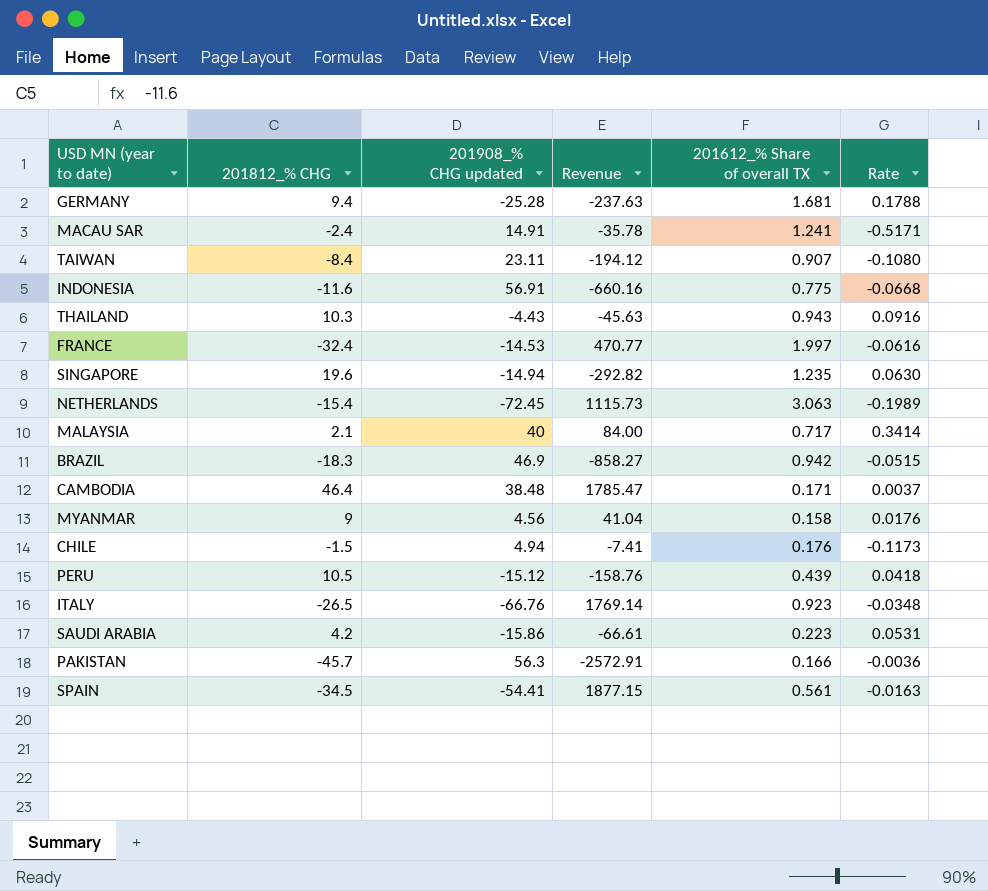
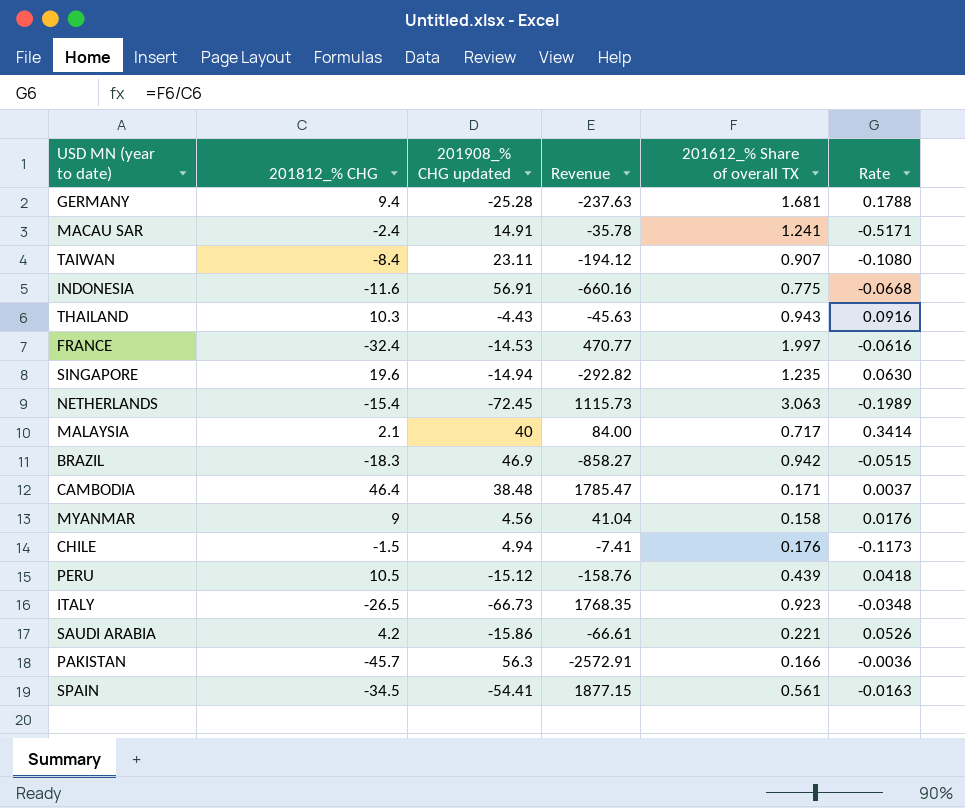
ITALY | 201908_% CHG updated: -66.76 -> -66.73
ITALY | Revenue: 1769.14 -> 1768.35
SAUDI ARABIA | 201612_% Share of overall TX: 0.223 -> 0.221
SAUDI ARABIA | Rate: 0.0531 -> 0.0526

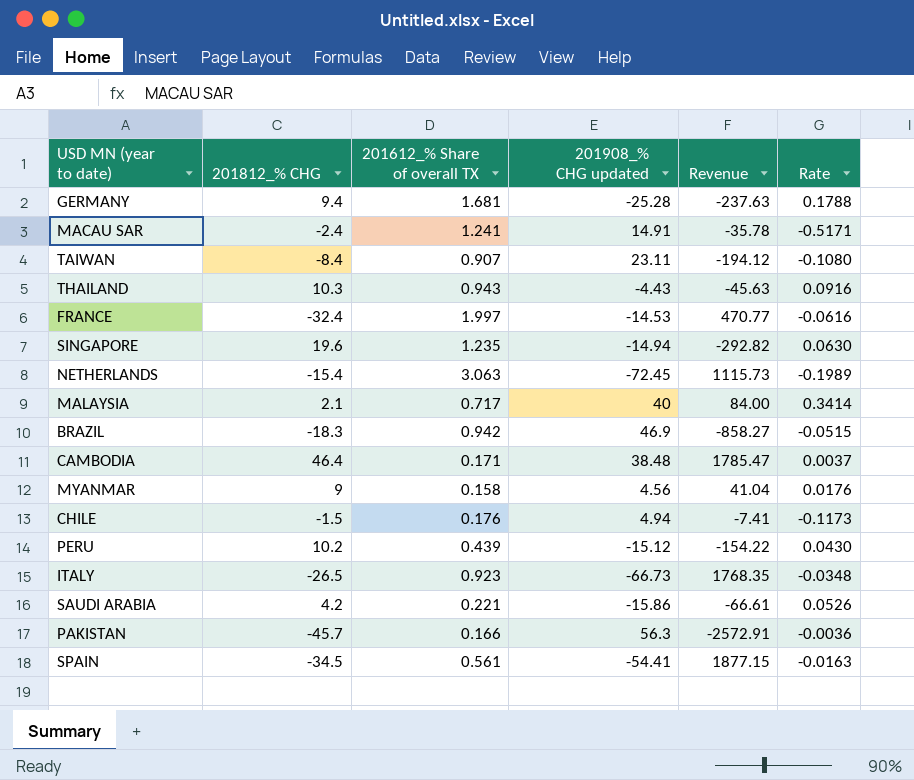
column 201612_% Share of overall TX | position: 5 -> 3
row INDONESIA: -11.6 | 56.91 | -660.16 | 0.775 | -0.0668 -> none
PERU | 201812_% CHG: 10.5 -> 10.2
PERU | Revenue: -158.76 -> -154.22
PERU | Rate: 0.0418 -> 0.0430

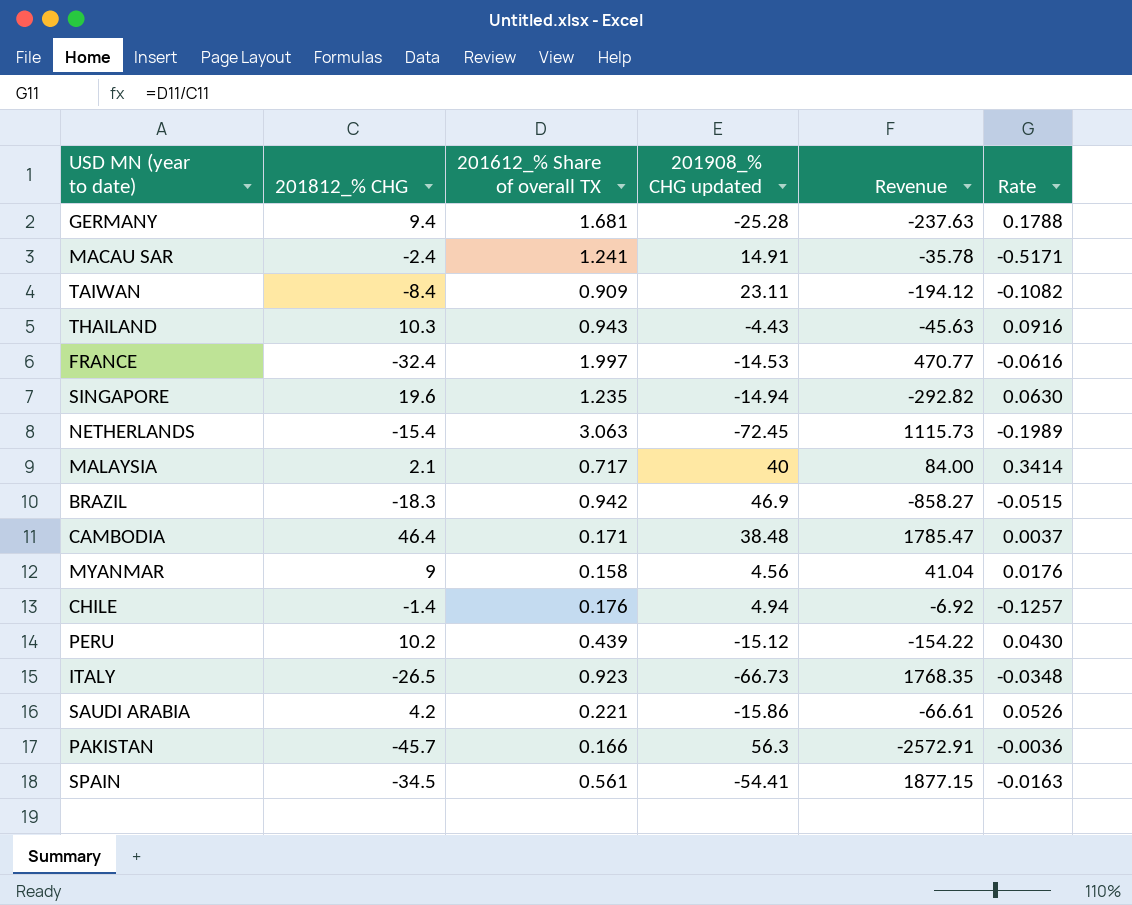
TAIWAN | 201612_% Share of overall TX: 0.907 -> 0.909
TAIWAN | Rate: -0.1080 -> -0.1082
CHILE | 201812_% CHG: -1.5 -> -1.4
CHILE | Revenue: -7.41 -> -6.92
CHILE | Rate: -0.1173 -> -0.1257

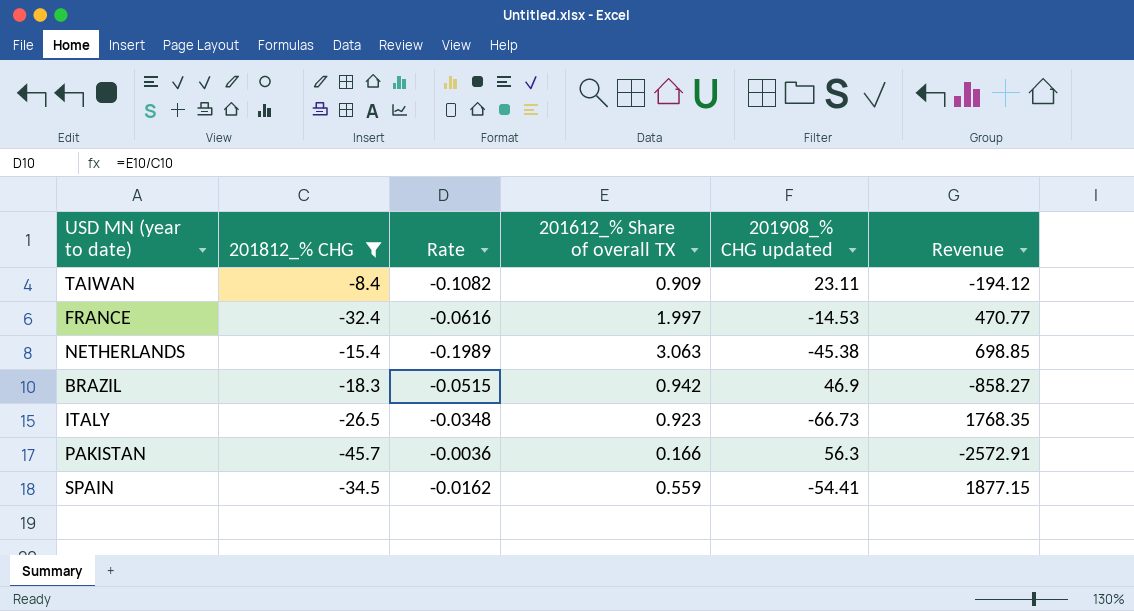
filter: none -> 201812_% CHG <= -8.4
column Rate | position: 6 -> 3
NETHERLANDS | 201908_% CHG updated: -72.45 -> -45.38
NETHERLANDS | Revenue: 1115.73 -> 698.85
SPAIN | Rate: -0.0163 -> -0.0162
SPAIN | 201612_% Share of overall TX: 0.561 -> 0.559

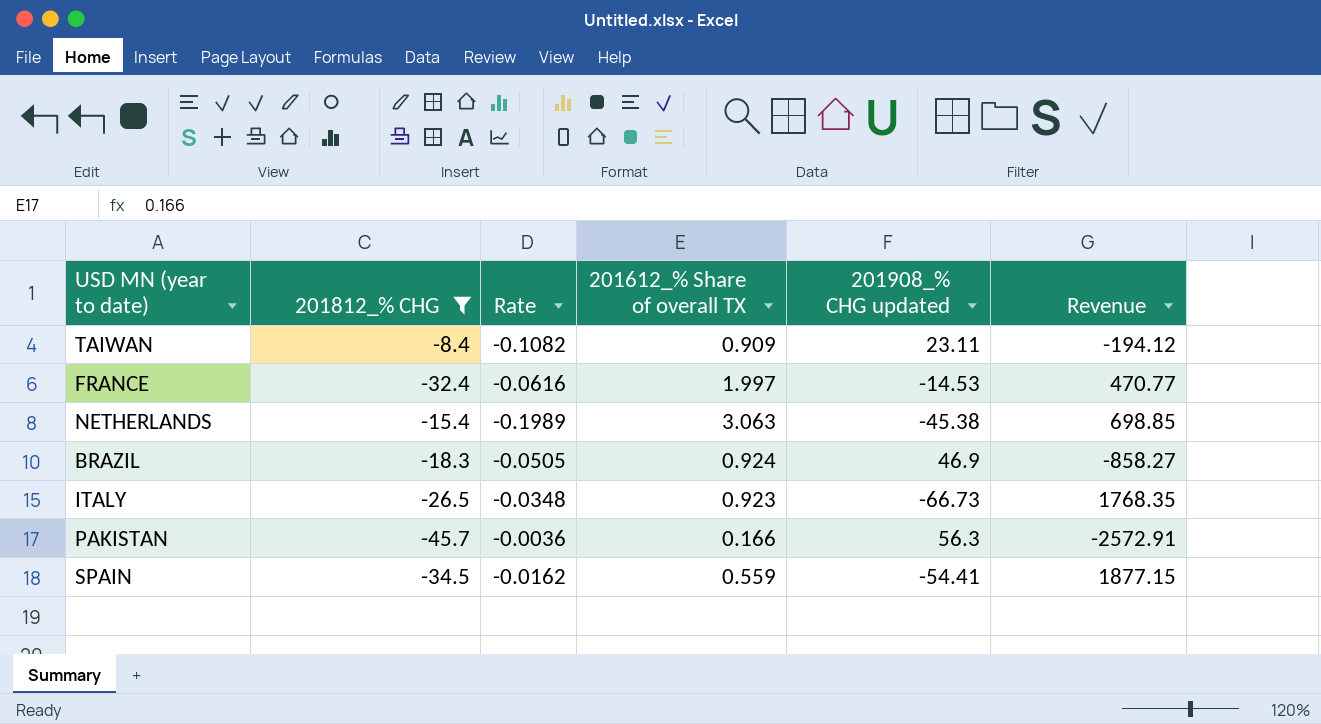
BRAZIL | Rate: -0.0515 -> -0.0505
BRAZIL | 201612_% Share of overall TX: 0.942 -> 0.924

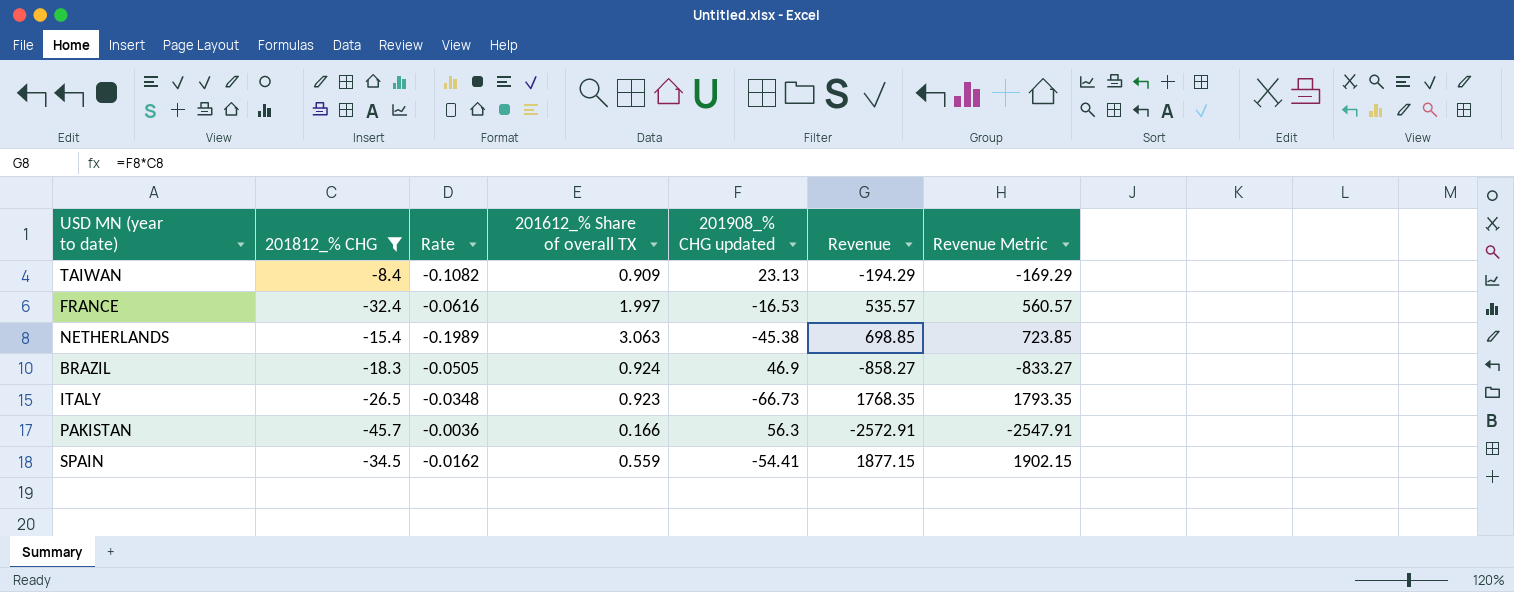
column Revenue Metric | formula: none -> [Revenue] + 25
TAIWAN | 201908_% CHG updated: 23.11 -> 23.13
TAIWAN | Revenue: -194.12 -> -194.29
FRANCE | 201908_% CHG updated: -14.53 -> -16.53
FRANCE | Revenue: 470.77 -> 535.57

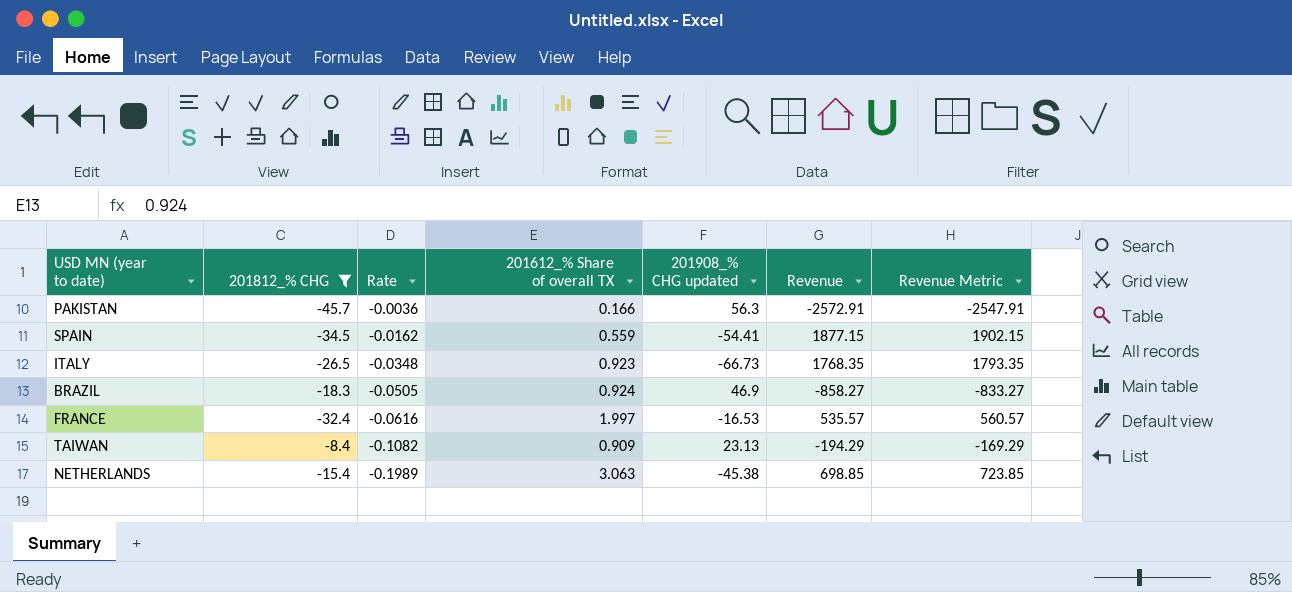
row order: none -> Rate descending

